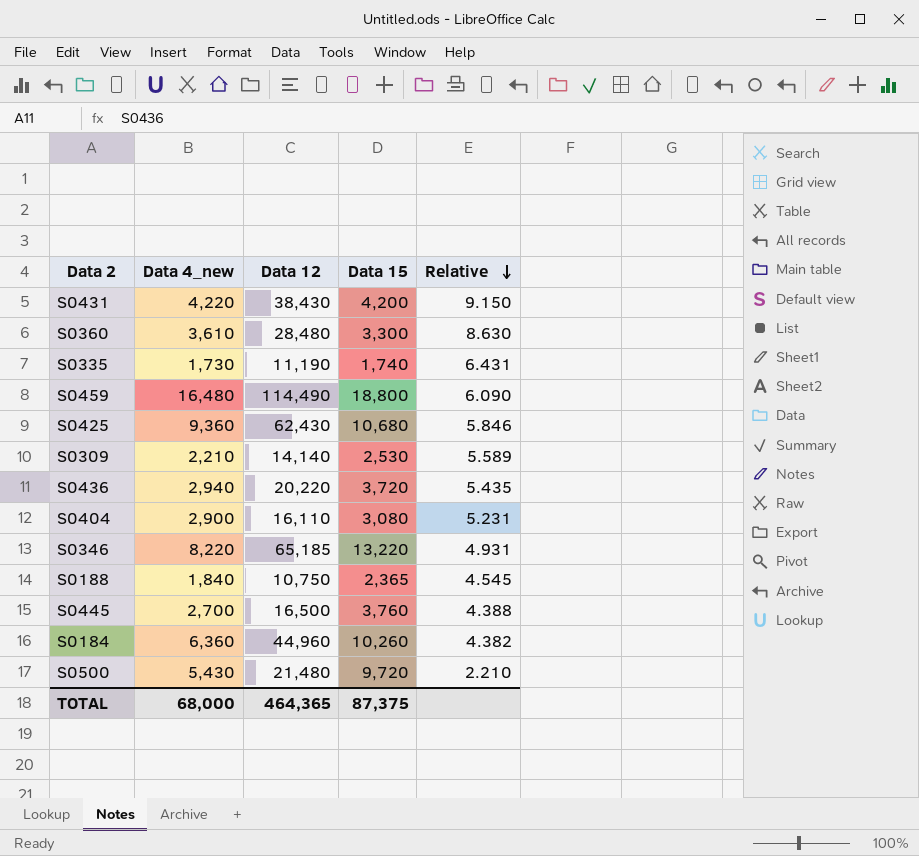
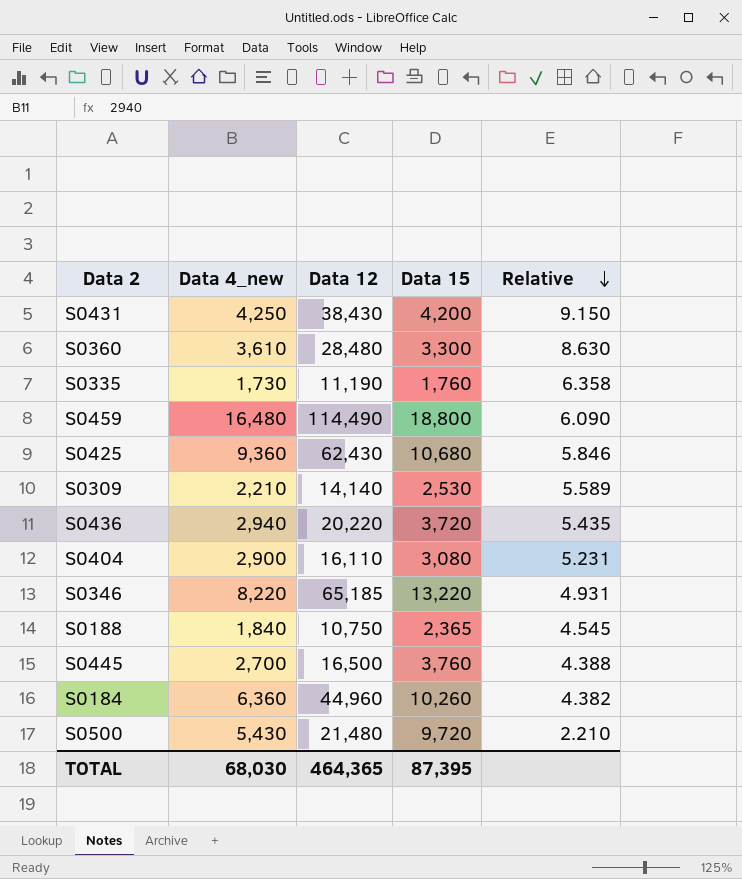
S0431 | Data 4_new: 4,220 -> 4,250
S0335 | Data 15: 1,740 -> 1,760
S0335 | Relative: 6.431 -> 6.358
TOTAL | Data 4_new: 68,000 -> 68,030
TOTAL | Data 15: 87,375 -> 87,395

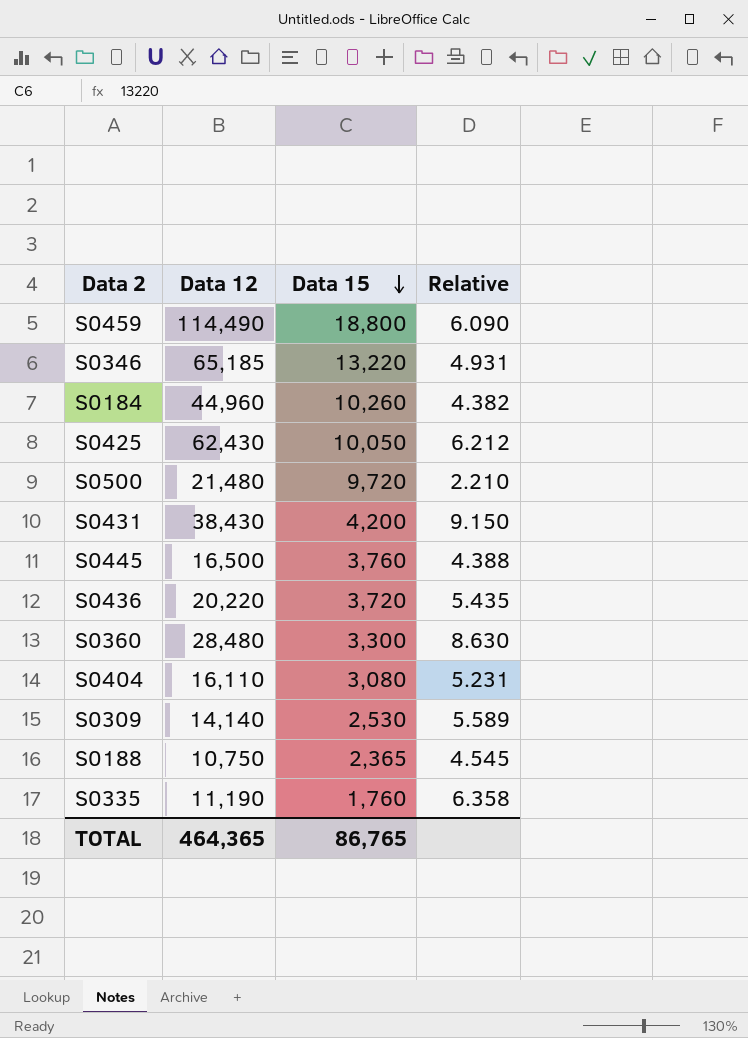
row order: Relative descending -> Data 15 descending
column Data 4_new | position: 2 -> none
S0425 | Data 15: 10,680 -> 10,050
S0425 | Relative: 5.846 -> 6.212
TOTAL | Data 15: 87,395 -> 86,765

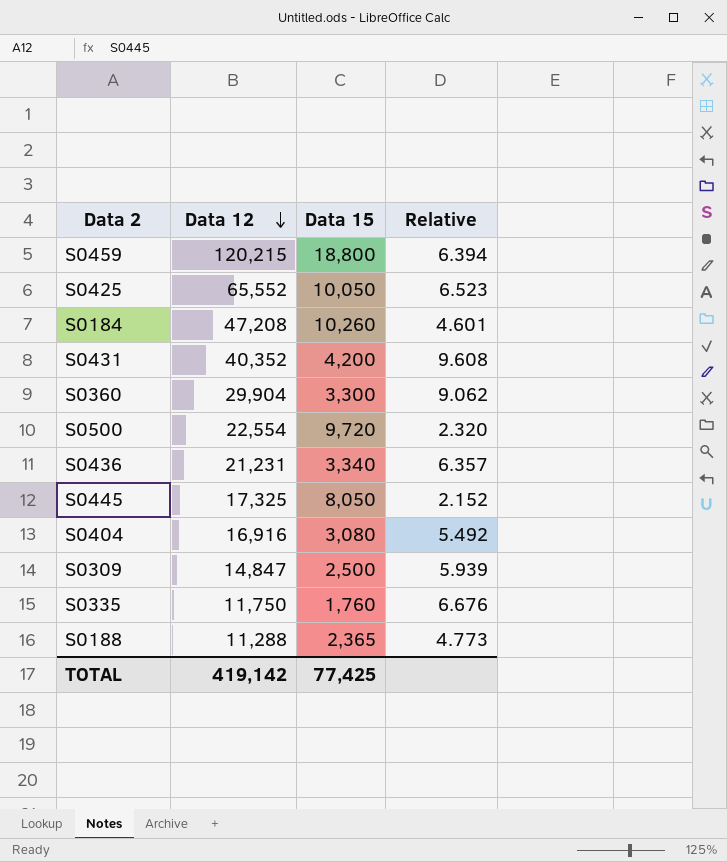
row order: Data 15 descending -> Data 12 descending
row S0346: 65,185 | 13,220 | 4.931 -> none
S0459 | Data 12: 114,490 -> 120,215
S0459 | Relative: 6.090 -> 6.394
S0425 | Data 12: 62,430 -> 65,552
S0425 | Relative: 6.212 -> 6.523
S0184 | Data 12: 44,960 -> 47,208
S0184 | Relative: 4.382 -> 4.601
S0431 | Data 12: 38,430 -> 40,352
S0431 | Relative: 9.150 -> 9.608
S0360 | Data 12: 28,480 -> 29,904
S0360 | Relative: 8.630 -> 9.062
S0500 | Data 12: 21,480 -> 22,554
S0500 | Relative: 2.210 -> 2.320
S0436 | Data 12: 20,220 -> 21,231
S0436 | Data 15: 3,720 -> 3,340
S0436 | Relative: 5.435 -> 6.357
S0445 | Data 12: 16,500 -> 17,325
S0445 | Data 15: 3,760 -> 8,050
S0445 | Relative: 4.388 -> 2.152
S0404 | Data 12: 16,110 -> 16,916
S0404 | Relative: 5.231 -> 5.492
S0309 | Data 12: 14,140 -> 14,847
S0309 | Data 15: 2,530 -> 2,500
S0309 | Relative: 5.589 -> 5.939
S0335 | Data 12: 11,190 -> 11,750
S0335 | Relative: 6.358 -> 6.676
S0188 | Data 12: 10,750 -> 11,288
S0188 | Relative: 4.545 -> 4.773
TOTAL | Data 12: 464,365 -> 419,142
TOTAL | Data 15: 86,765 -> 77,425

